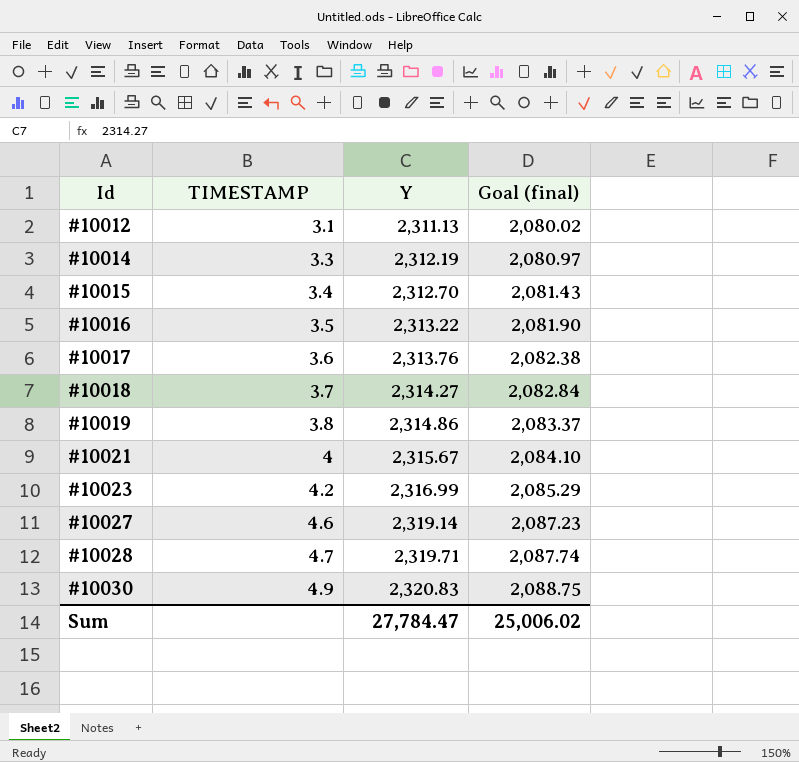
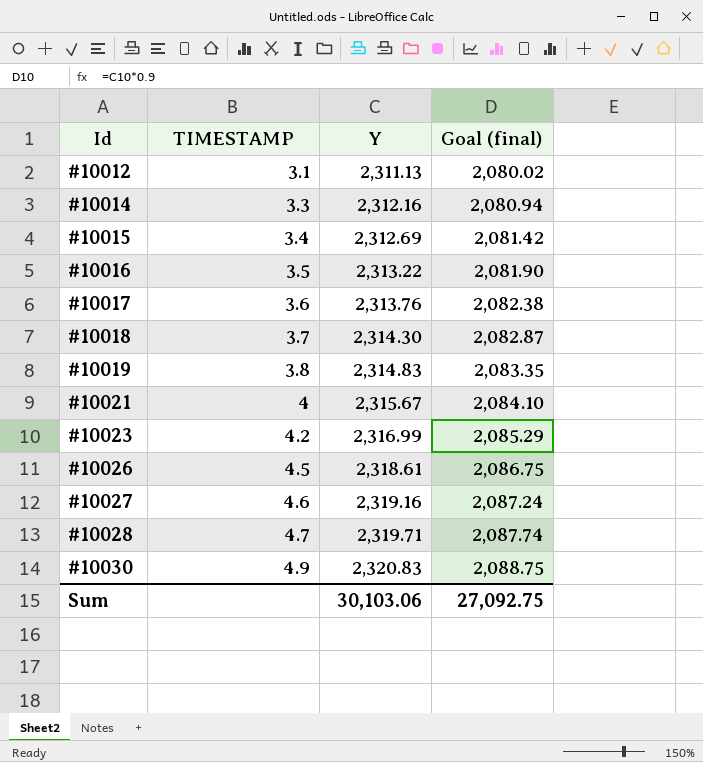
#10014 | Y: 2,312.19 -> 2,312.16
#10014 | Goal (final): 2,080.97 -> 2,080.94
#10015 | Y: 2,312.70 -> 2,312.69
#10015 | Goal (final): 2,081.43 -> 2,081.42
#10018 | Y: 2,314.27 -> 2,314.30
#10018 | Goal (final): 2,082.84 -> 2,082.87
#10019 | Y: 2,314.86 -> 2,314.83
#10019 | Goal (final): 2,083.37 -> 2,083.35
row #10026: none -> 4.5 | 2,318.61 | 2,086.75
#10027 | Y: 2,319.14 -> 2,319.16
#10027 | Goal (final): 2,087.23 -> 2,087.24
Sum | Y: 27,784.47 -> 30,103.06
Sum | Goal (final): 25,006.02 -> 27,092.75

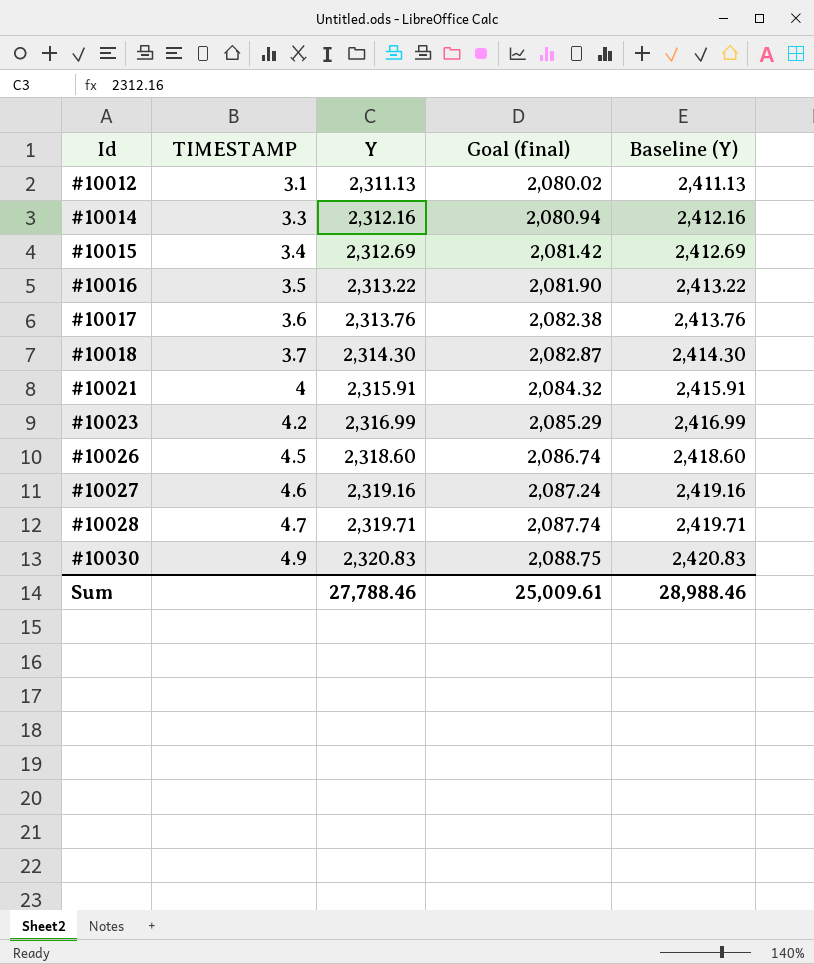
column Baseline (Y) | formula: none -> [Y] + 100
row #10019: 3.8 | 2,314.83 | 2,083.35 -> none
#10021 | Y: 2,315.67 -> 2,315.91
#10021 | Goal (final): 2,084.10 -> 2,084.32
#10026 | Y: 2,318.61 -> 2,318.60
#10026 | Goal (final): 2,086.75 -> 2,086.74
Sum | Y: 30,103.06 -> 27,788.46
Sum | Goal (final): 27,092.75 -> 25,009.61

